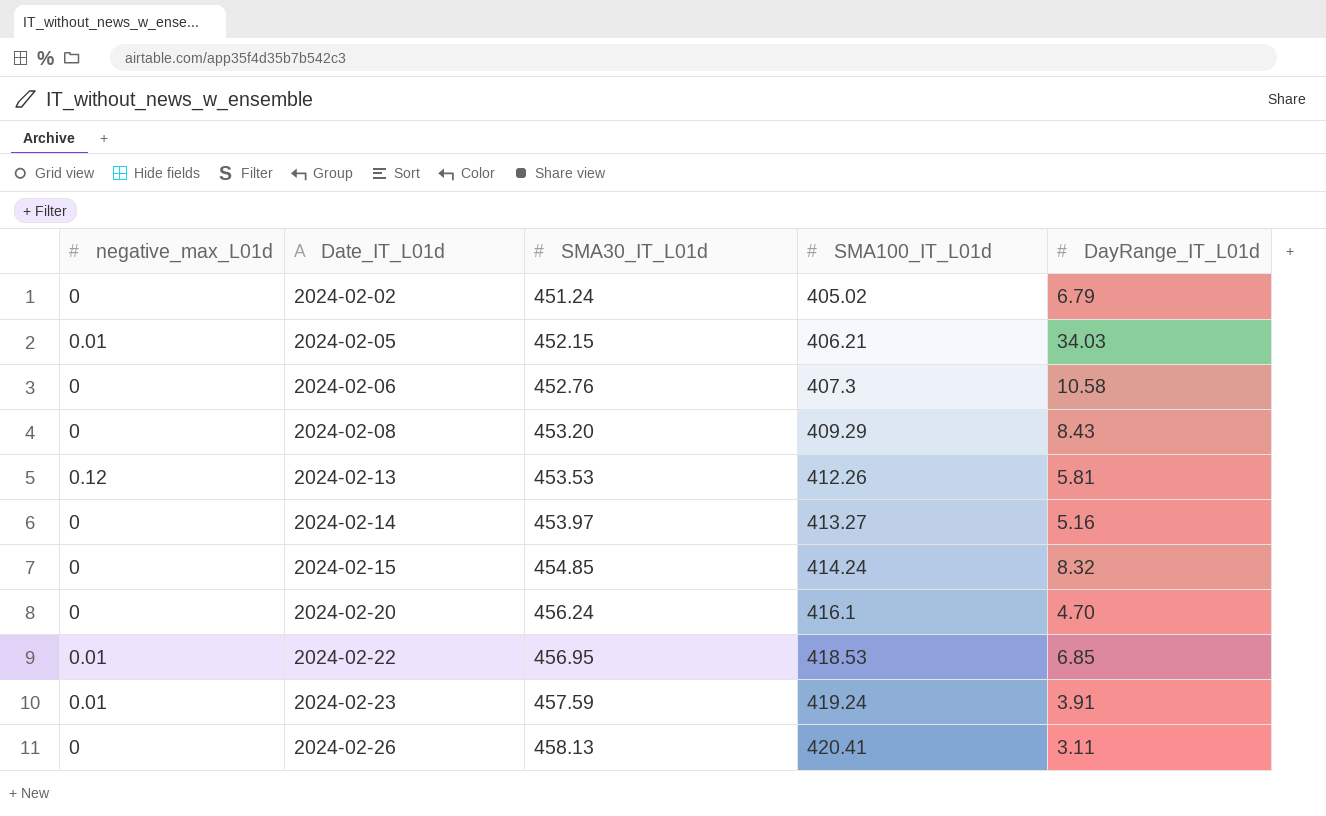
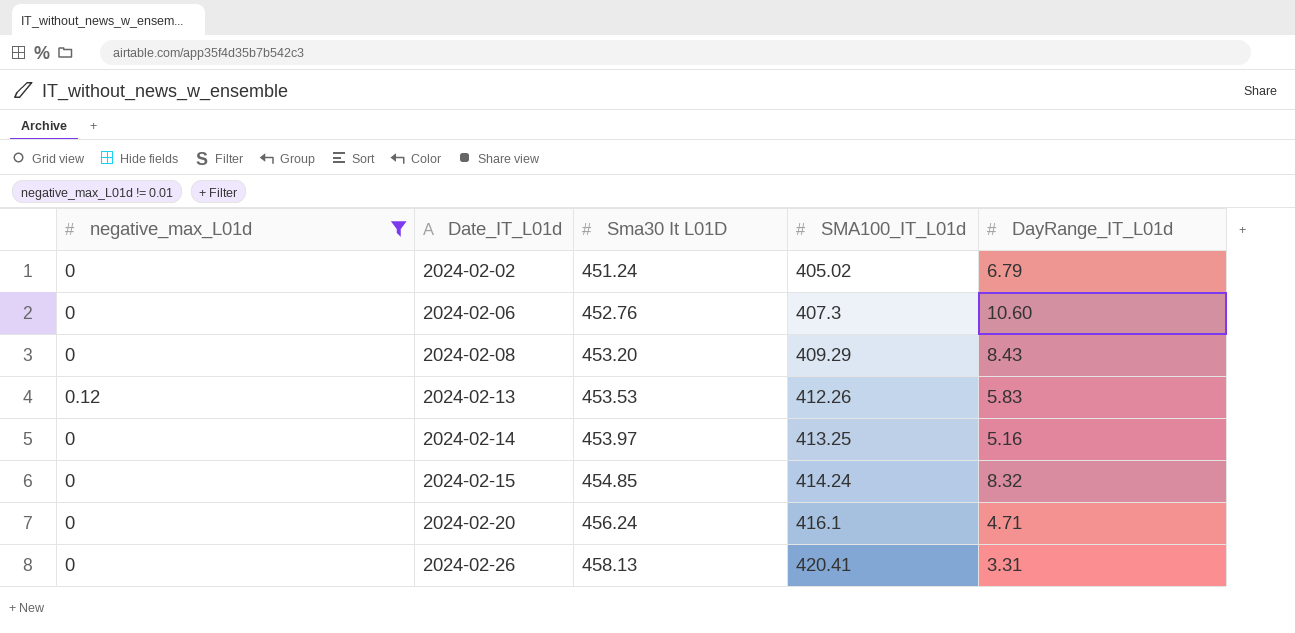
filter: none -> negative_max_L01d != 0.01
column name: SMA30_IT_L01d -> Sma30 It L01D
2024-02-06 | DayRange_IT_L01d: 10.58 -> 10.60
2024-02-13 | DayRange_IT_L01d: 5.81 -> 5.83
2024-02-14 | SMA100_IT_L01d: 413.27 -> 413.25
2024-02-20 | DayRange_IT_L01d: 4.70 -> 4.71
2024-02-26 | DayRange_IT_L01d: 3.11 -> 3.31

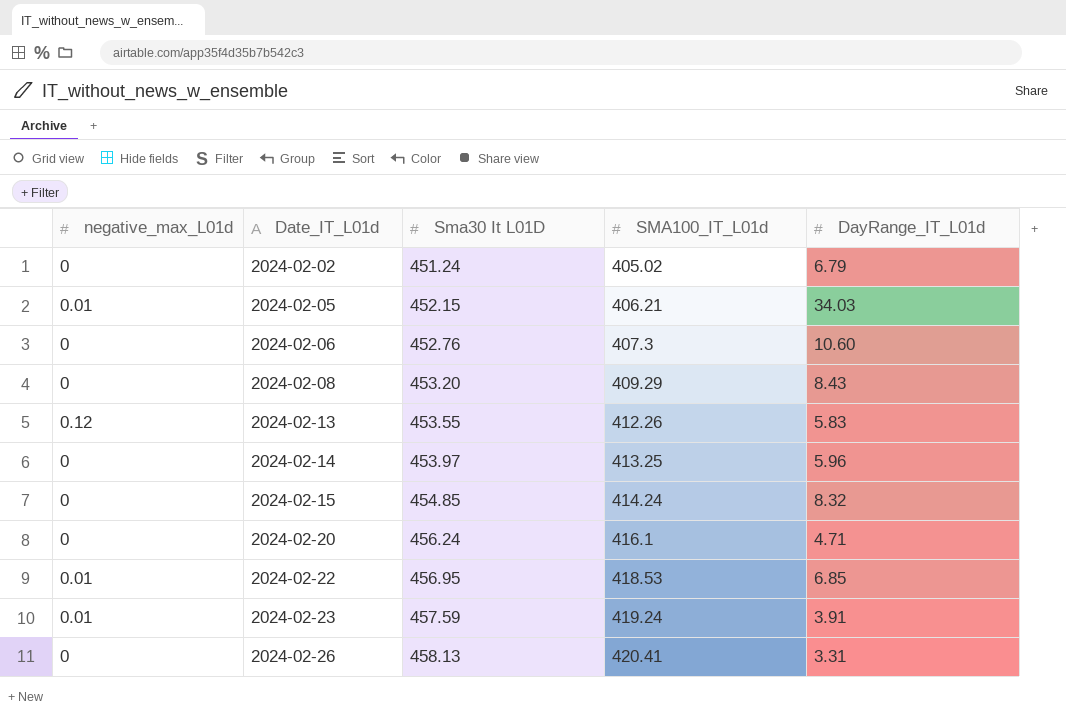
filter: negative_max_L01d != 0.01 -> none
2024-02-13 | Sma30 It L01D: 453.53 -> 453.55
2024-02-14 | DayRange_IT_L01d: 5.16 -> 5.96

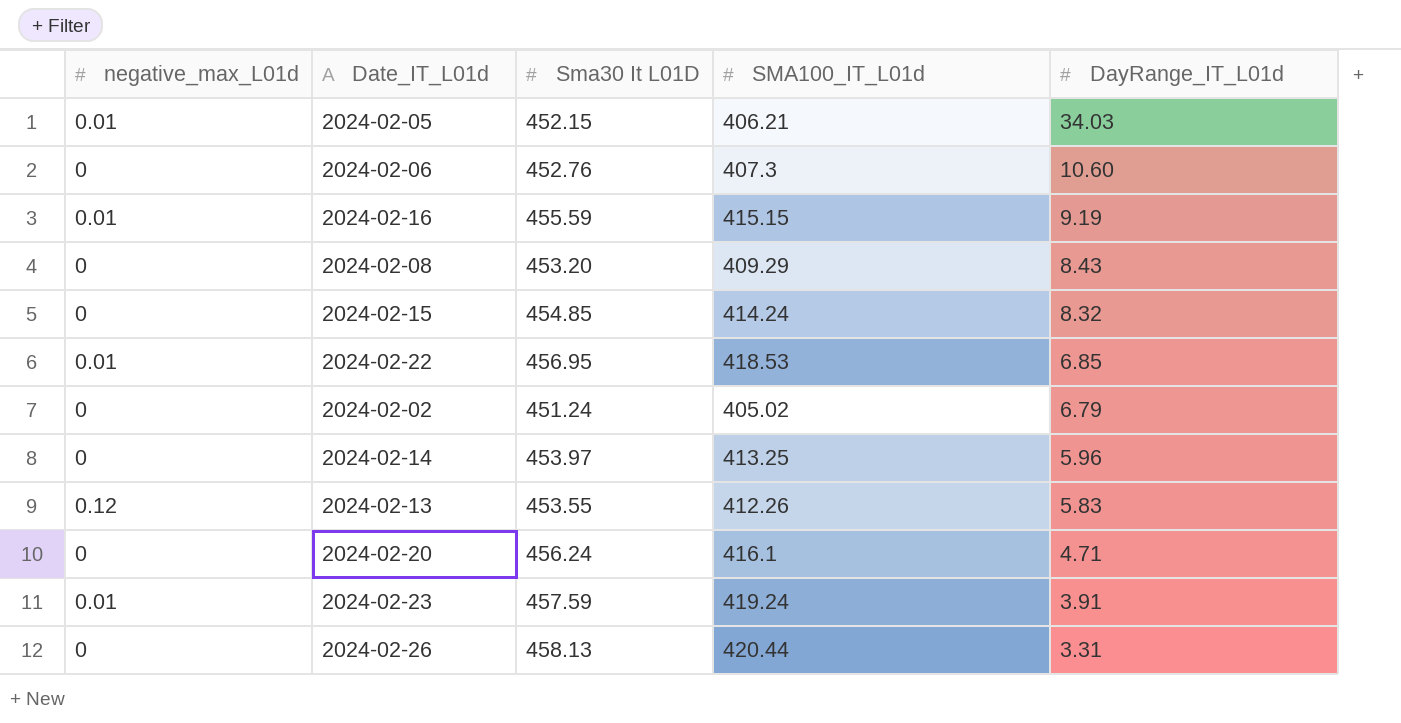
row order: Date_IT_L01d ascending -> DayRange_IT_L01d descending
row 2024-02-16: none -> 0.01 | 455.59 | 415.15 | 9.19
2024-02-26 | SMA100_IT_L01d: 420.41 -> 420.44

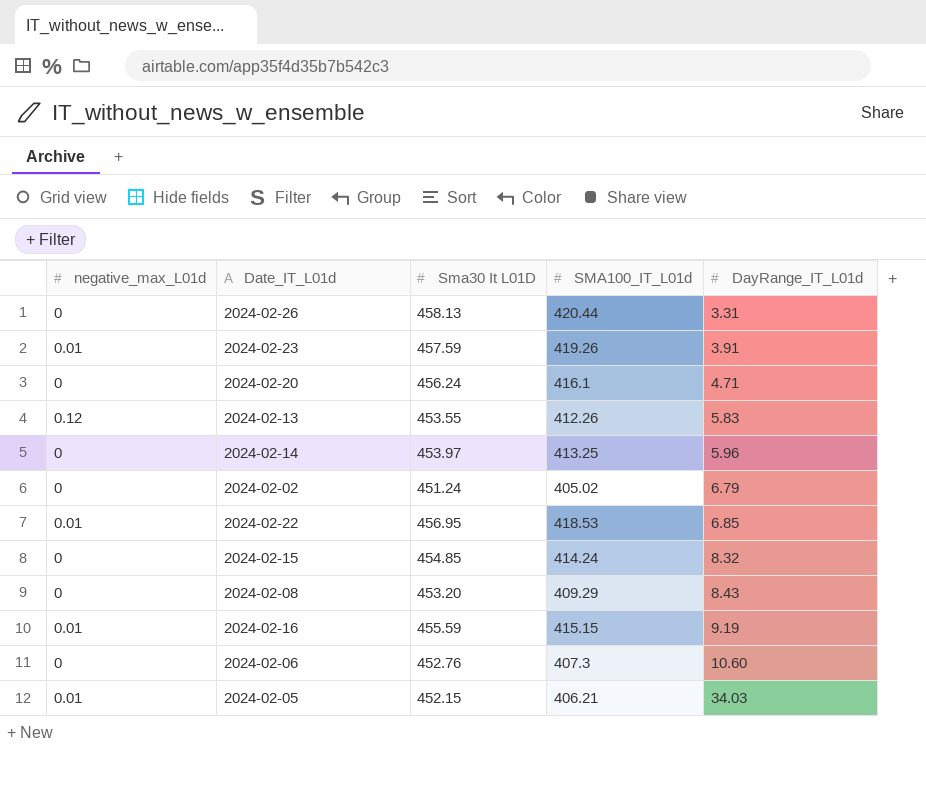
row order: DayRange_IT_L01d descending -> DayRange_IT_L01d ascending
2024-02-23 | SMA100_IT_L01d: 419.24 -> 419.26

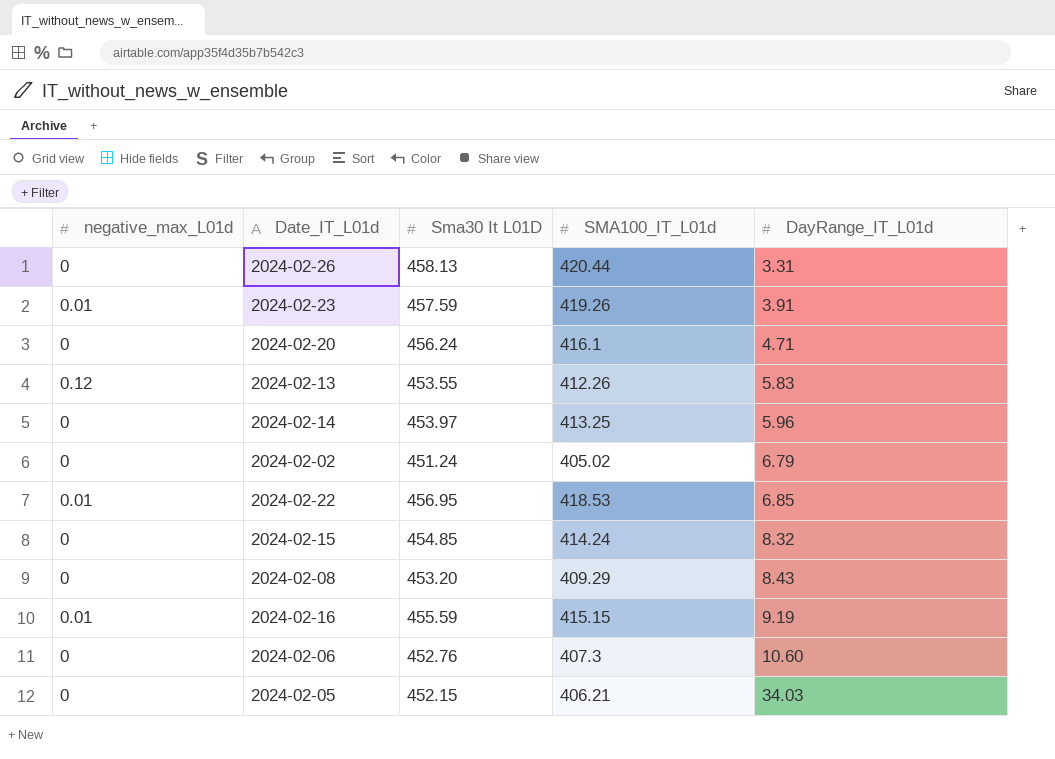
2024-02-05 | negative_max_L01d: 0.01 -> 0

